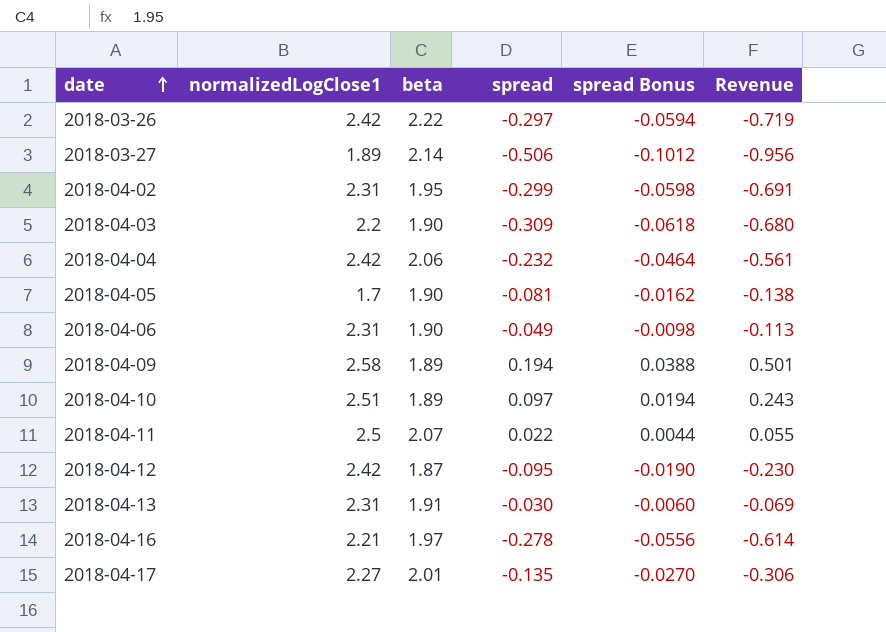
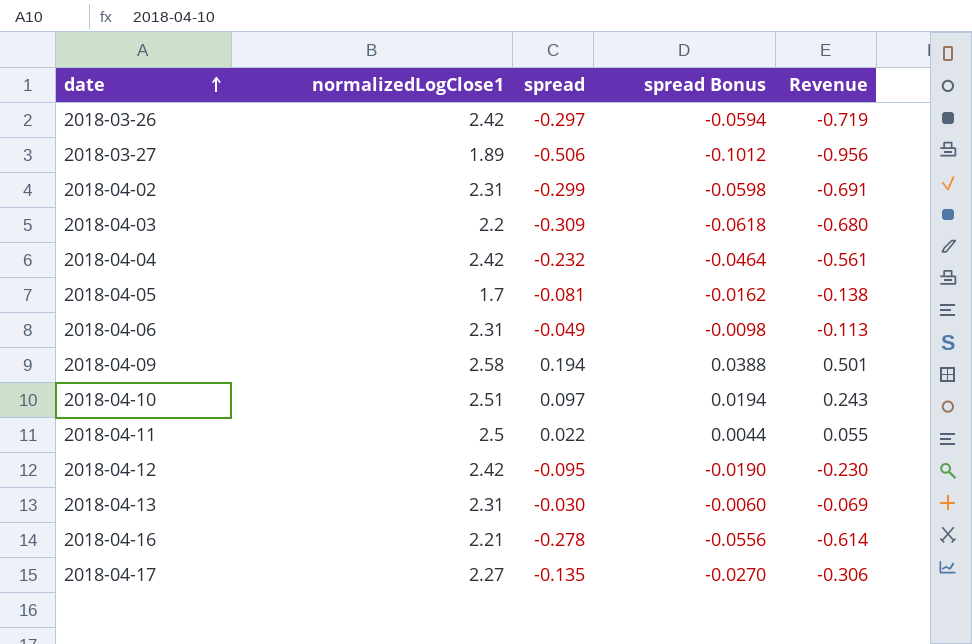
column beta | position: 3 -> none

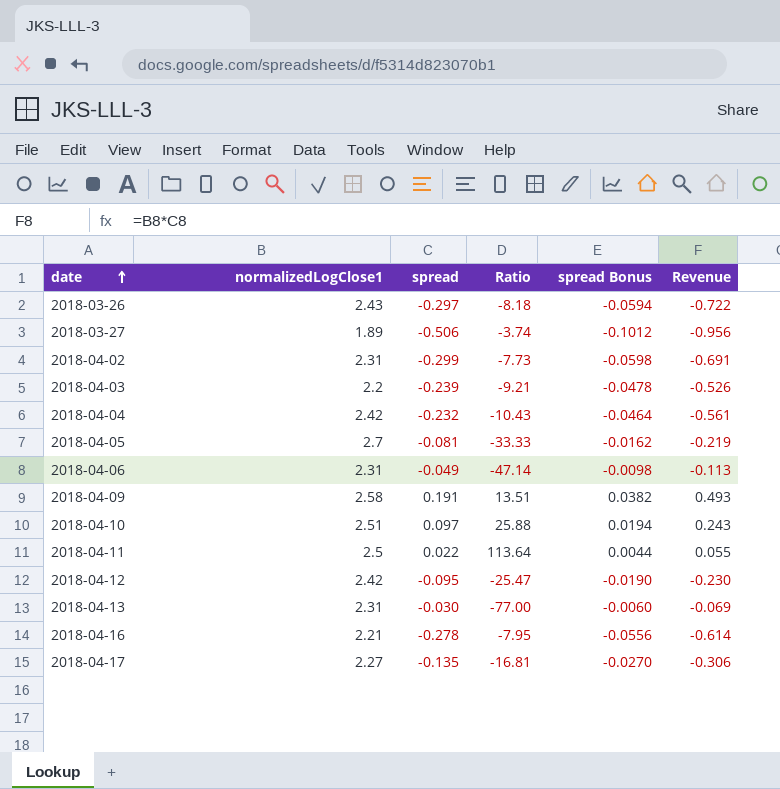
column Ratio | formula: none -> [normalizedLogClose1] / [spread]
2018-03-26 | normalizedLogClose1: 2.42 -> 2.43
2018-03-26 | Revenue: -0.719 -> -0.722
2018-04-03 | spread: -0.309 -> -0.239
2018-04-03 | spread Bonus: -0.0618 -> -0.0478
2018-04-03 | Revenue: -0.680 -> -0.526
2018-04-05 | normalizedLogClose1: 1.7 -> 2.7
2018-04-05 | Revenue: -0.138 -> -0.219
2018-04-09 | spread: 0.194 -> 0.191
2018-04-09 | spread Bonus: 0.0388 -> 0.0382
2018-04-09 | Revenue: 0.501 -> 0.493

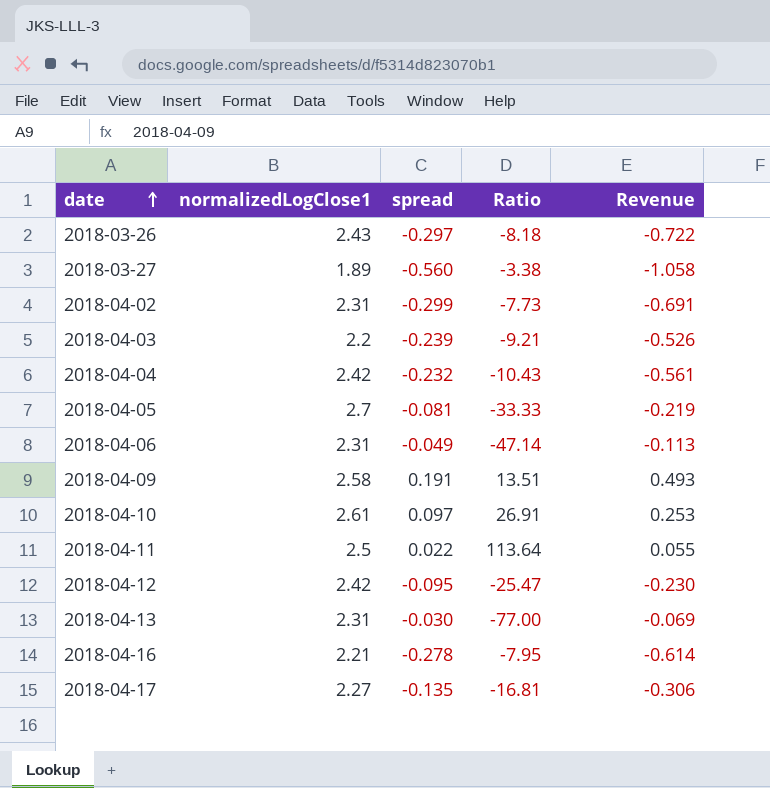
column spread Bonus | formula: [spread] * 0.2 -> none
2018-03-27 | spread: -0.506 -> -0.560
2018-03-27 | Ratio: -3.74 -> -3.38
2018-03-27 | Revenue: -0.956 -> -1.058
2018-04-10 | normalizedLogClose1: 2.51 -> 2.61
2018-04-10 | Ratio: 25.88 -> 26.91
2018-04-10 | Revenue: 0.243 -> 0.253

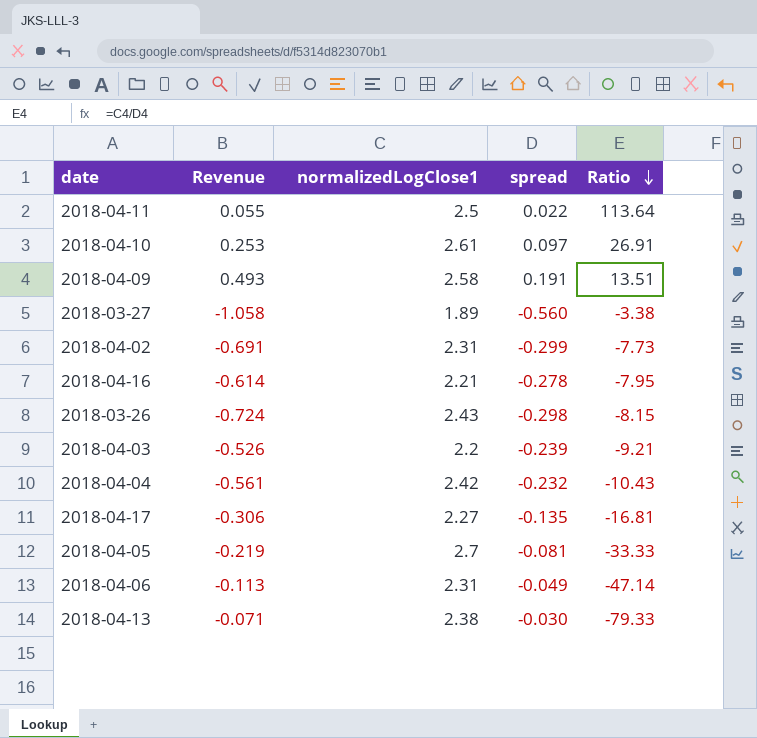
row order: date ascending -> Ratio descending
column Revenue | position: 5 -> 2
row 2018-04-12: 2.42 | -0.095 | -25.47 | -0.230 -> none
2018-03-26 | Revenue: -0.722 -> -0.724
2018-03-26 | spread: -0.297 -> -0.298
2018-03-26 | Ratio: -8.18 -> -8.15
2018-04-13 | Revenue: -0.069 -> -0.071
2018-04-13 | normalizedLogClose1: 2.31 -> 2.38
2018-04-13 | Ratio: -77.00 -> -79.33

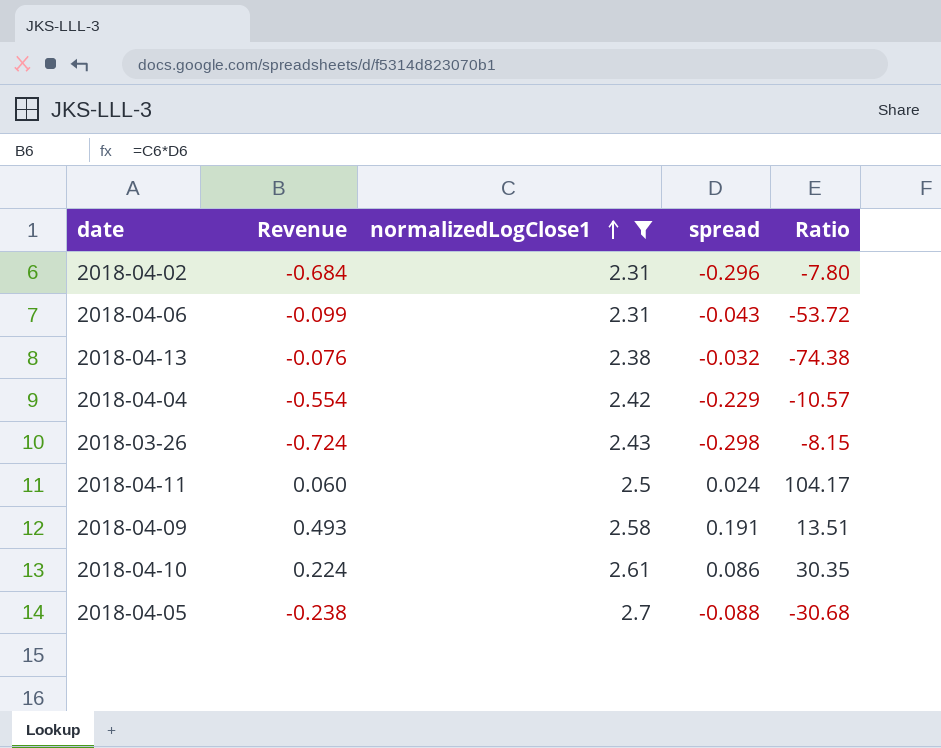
filter: none -> normalizedLogClose1 >= 2.31
row order: Ratio descending -> normalizedLogClose1 ascending
2018-04-02 | Revenue: -0.691 -> -0.684
2018-04-02 | spread: -0.299 -> -0.296
2018-04-02 | Ratio: -7.73 -> -7.80
2018-04-06 | Revenue: -0.113 -> -0.099
2018-04-06 | spread: -0.049 -> -0.043
2018-04-06 | Ratio: -47.14 -> -53.72
2018-04-13 | Revenue: -0.071 -> -0.076
2018-04-13 | spread: -0.030 -> -0.032
2018-04-13 | Ratio: -79.33 -> -74.38
2018-04-04 | Revenue: -0.561 -> -0.554
2018-04-04 | spread: -0.232 -> -0.229
2018-04-04 | Ratio: -10.43 -> -10.57
2018-04-11 | Revenue: 0.055 -> 0.060
2018-04-11 | spread: 0.022 -> 0.024
2018-04-11 | Ratio: 113.64 -> 104.17
2018-04-10 | Revenue: 0.253 -> 0.224
2018-04-10 | spread: 0.097 -> 0.086
2018-04-10 | Ratio: 26.91 -> 30.35
2018-04-05 | Revenue: -0.219 -> -0.238
2018-04-05 | spread: -0.081 -> -0.088
2018-04-05 | Ratio: -33.33 -> -30.68

